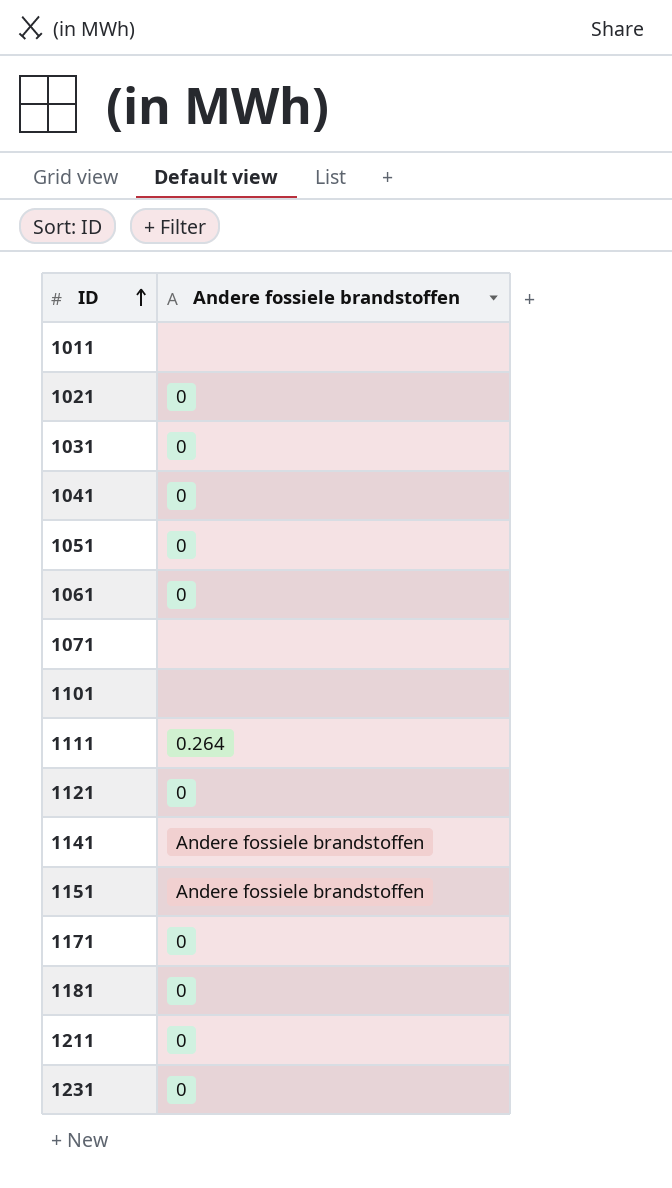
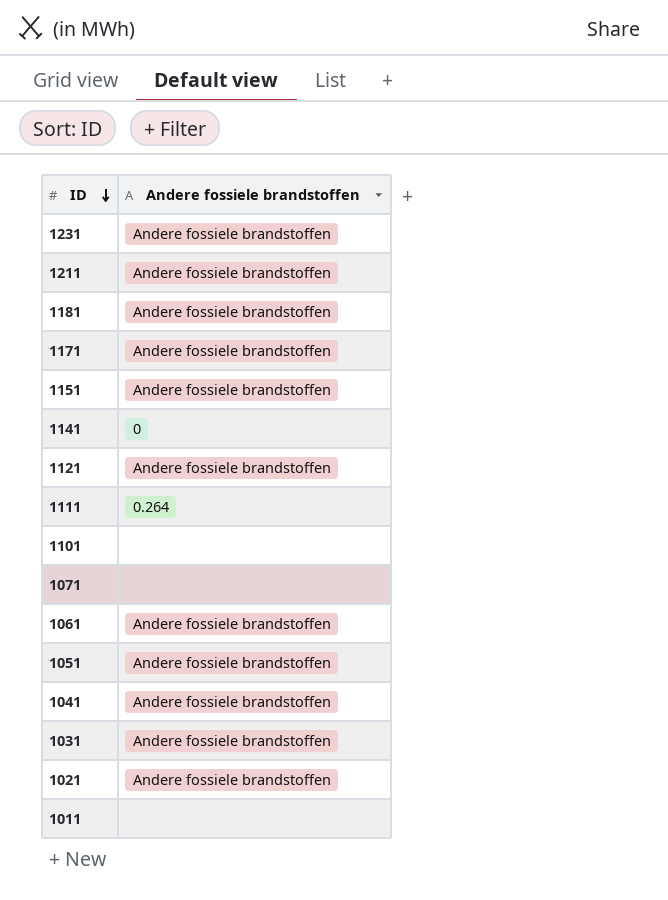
row order: ID ascending -> ID descending
1231 | Andere fossiele brandstoffen: 0 -> Andere fossiele brandstoffen
1211 | Andere fossiele brandstoffen: 0 -> Andere fossiele brandstoffen
1181 | Andere fossiele brandstoffen: 0 -> Andere fossiele brandstoffen
1171 | Andere fossiele brandstoffen: 0 -> Andere fossiele brandstoffen
1141 | Andere fossiele brandstoffen: Andere fossiele brandstoffen -> 0
1121 | Andere fossiele brandstoffen: 0 -> Andere fossiele brandstoffen
1061 | Andere fossiele brandstoffen: 0 -> Andere fossiele brandstoffen
1051 | Andere fossiele brandstoffen: 0 -> Andere fossiele brandstoffen
1041 | Andere fossiele brandstoffen: 0 -> Andere fossiele brandstoffen
1031 | Andere fossiele brandstoffen: 0 -> Andere fossiele brandstoffen
1021 | Andere fossiele brandstoffen: 0 -> Andere fossiele brandstoffen

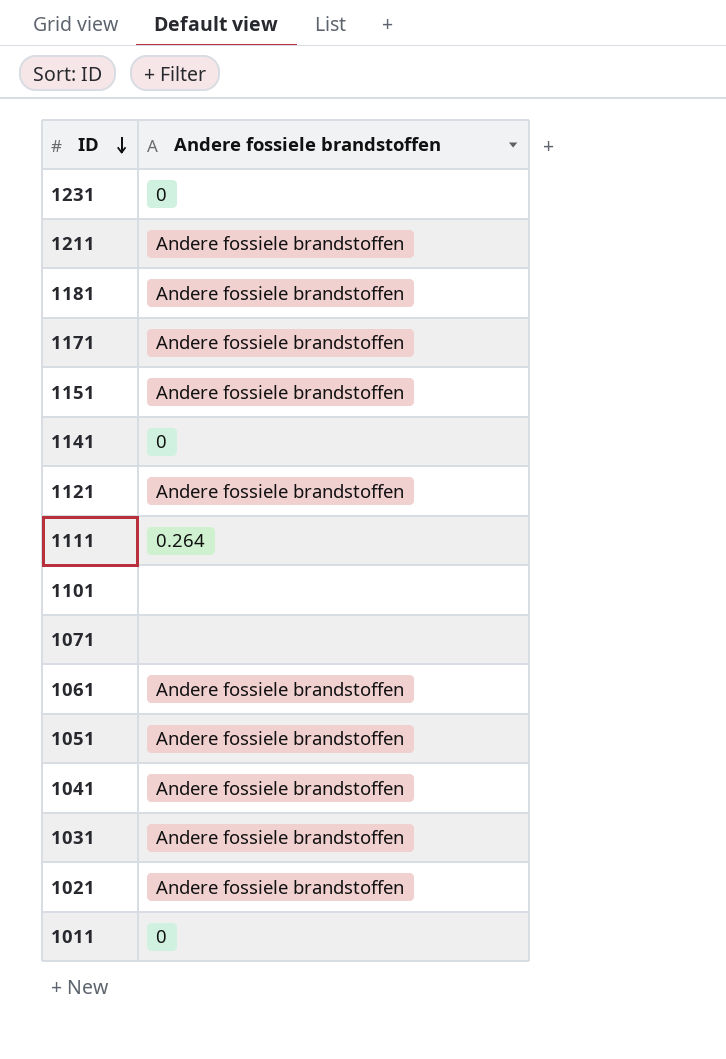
1231 | Andere fossiele brandstoffen: Andere fossiele brandstoffen -> 0
1011 | Andere fossiele brandstoffen: none -> 0

